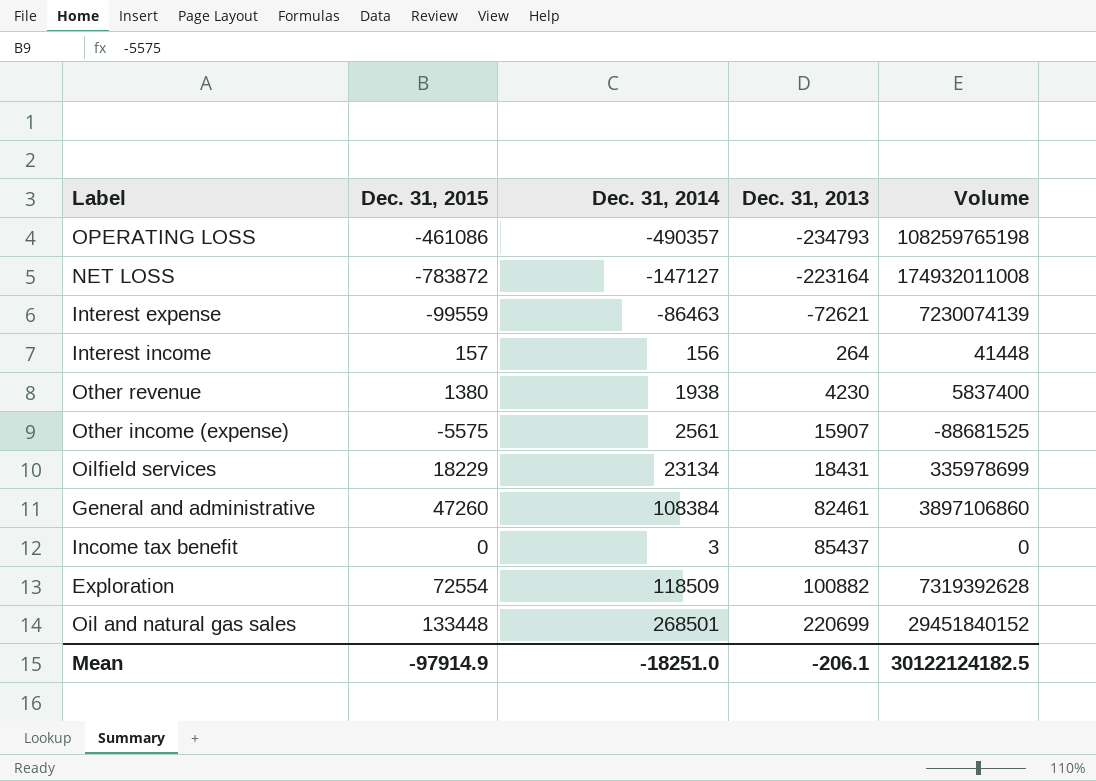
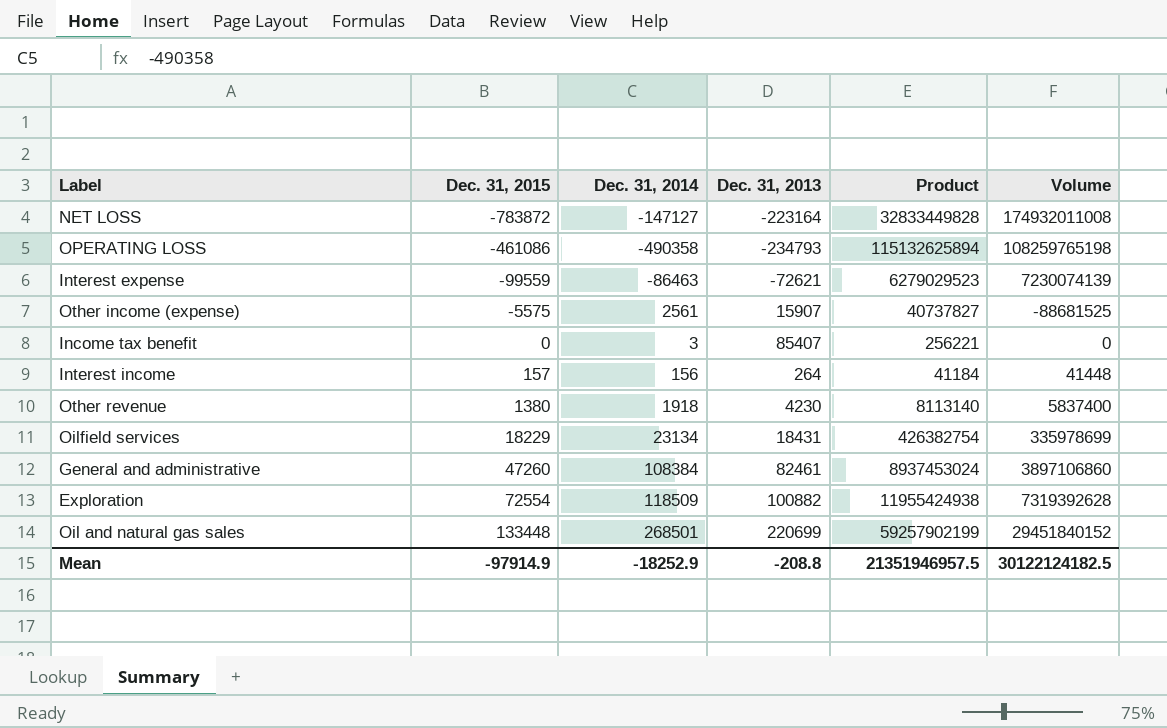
row order: Dec. 31, 2013 ascending -> Dec. 31, 2015 ascending
column Product | formula: none -> [Dec. 31, 2014] * [Dec. 31, 2013]
OPERATING LOSS | Dec. 31, 2014: -490357 -> -490358
Income tax benefit | Dec. 31, 2013: 85437 -> 85407
Other revenue | Dec. 31, 2014: 1938 -> 1918
Mean | Dec. 31, 2014: -18251.0 -> -18252.9
Mean | Dec. 31, 2013: -206.1 -> -208.8

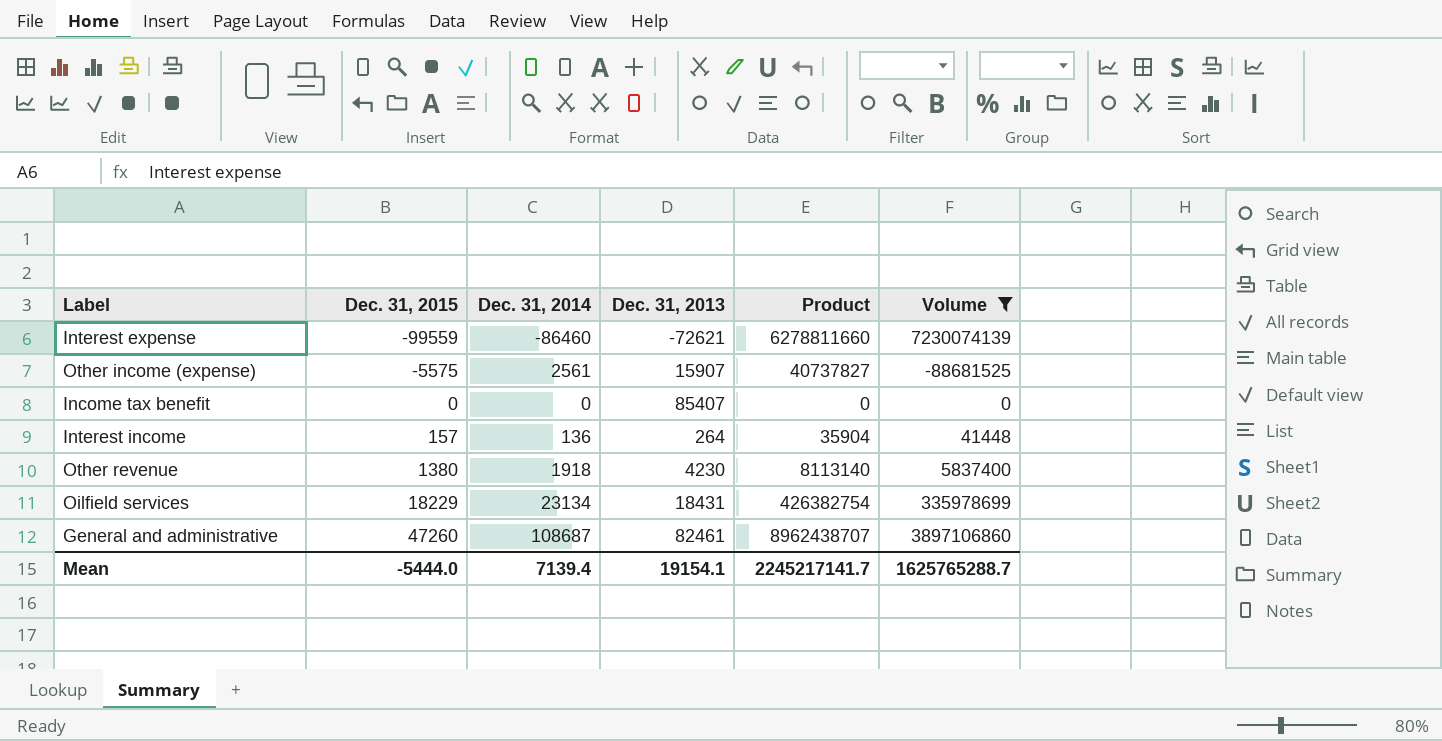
filter: none -> Volume <= 7230074139
Interest expense | Dec. 31, 2014: -86463 -> -86460
Interest expense | Product: 6279029523 -> 6278811660
Income tax benefit | Dec. 31, 2014: 3 -> 0
Income tax benefit | Product: 256221 -> 0
Interest income | Dec. 31, 2014: 156 -> 136
Interest income | Product: 41184 -> 35904
General and administrative | Dec. 31, 2014: 108384 -> 108687
General and administrative | Product: 8937453024 -> 8962438707
Mean | Dec. 31, 2015: -97914.9 -> -5444.0
Mean | Dec. 31, 2014: -18252.9 -> 7139.4
Mean | Dec. 31, 2013: -208.8 -> 19154.1
Mean | Product: 21351946957.5 -> 2245217141.7
Mean | Volume: 30122124182.5 -> 1625765288.7

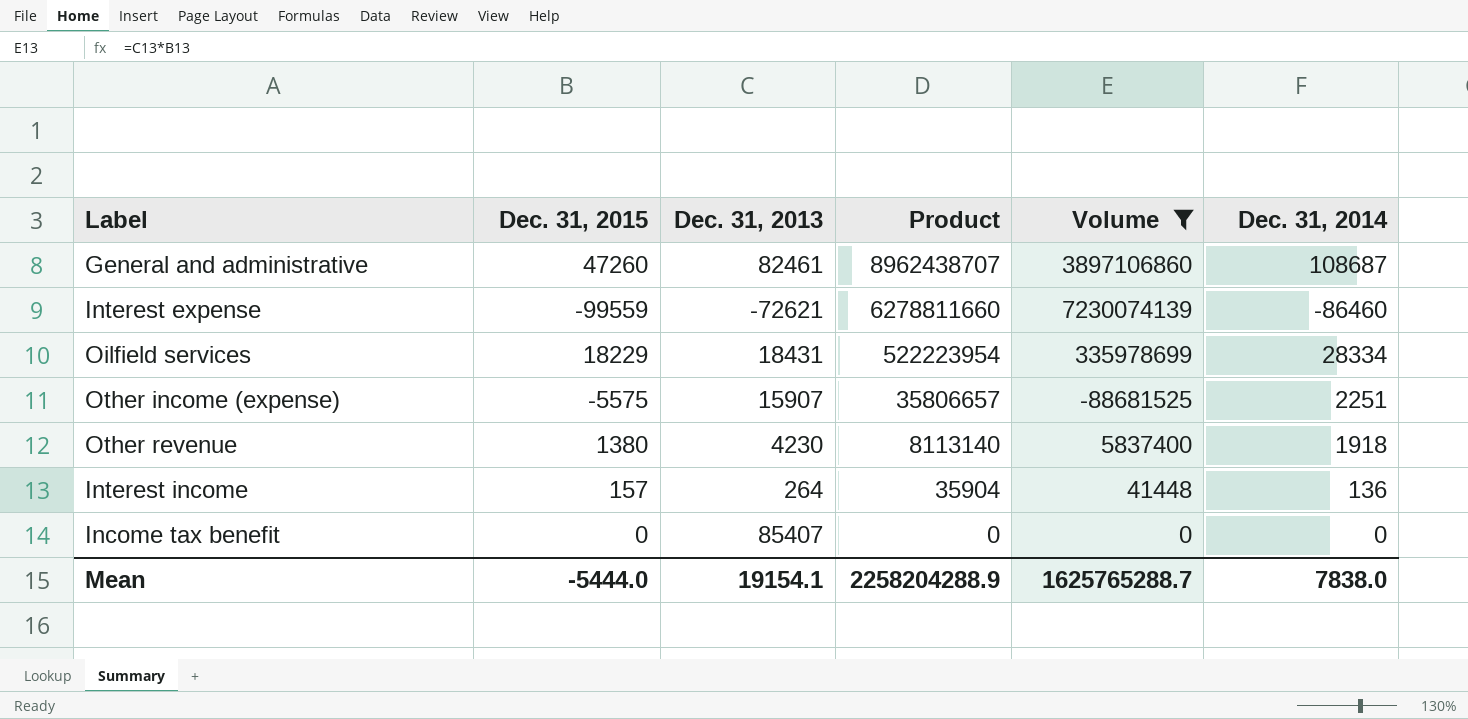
row order: Dec. 31, 2015 ascending -> Product descending
column Dec. 31, 2014 | position: 3 -> 6
Oilfield services | Product: 426382754 -> 522223954
Oilfield services | Dec. 31, 2014: 23134 -> 28334
Other income (expense) | Product: 40737827 -> 35806657
Other income (expense) | Dec. 31, 2014: 2561 -> 2251
Mean | Product: 2245217141.7 -> 2258204288.9
Mean | Dec. 31, 2014: 7139.4 -> 7838.0

